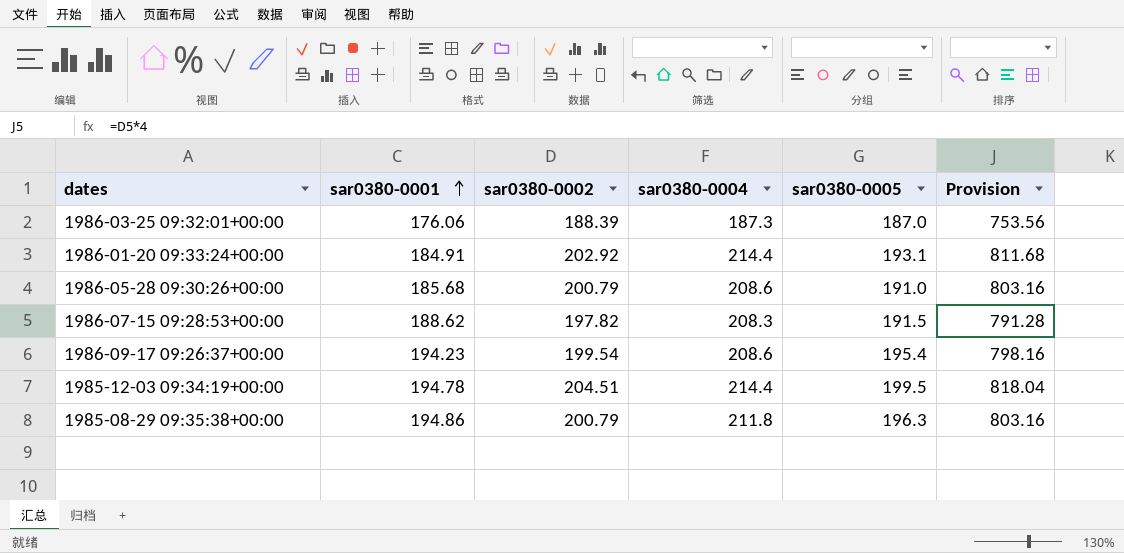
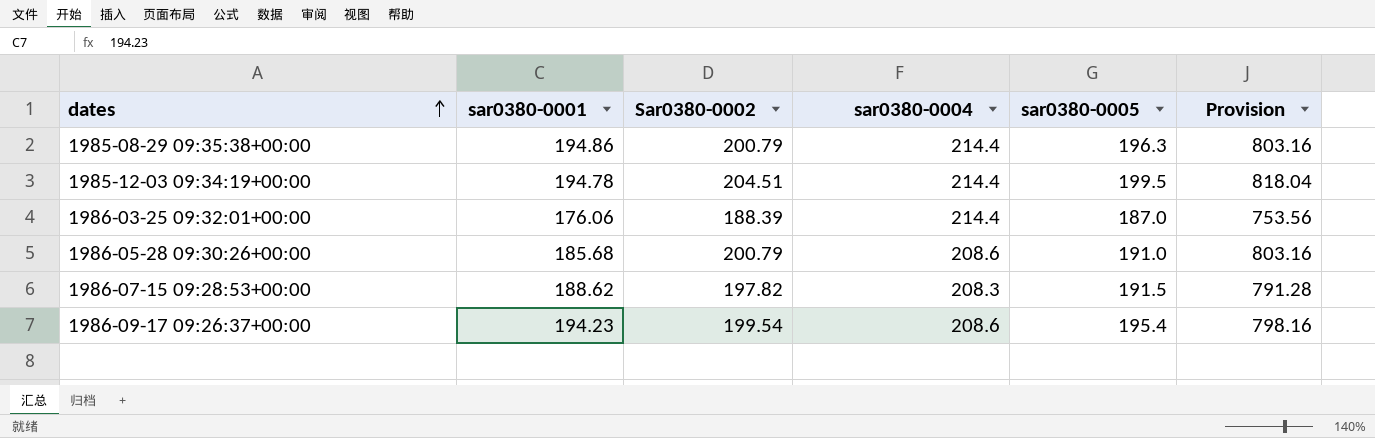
row order: sar0380-0001 ascending -> dates ascending
column name: sar0380-0002 -> Sar0380-0002
row 1986-01-20 09:33:24+00:00: 184.91 | 202.92 | 214.4 | 193.1 | 811.68 -> none
1985-08-29 09:35:38+00:00 | sar0380-0004: 211.8 -> 214.4
1986-03-25 09:32:01+00:00 | sar0380-0004: 187.3 -> 214.4

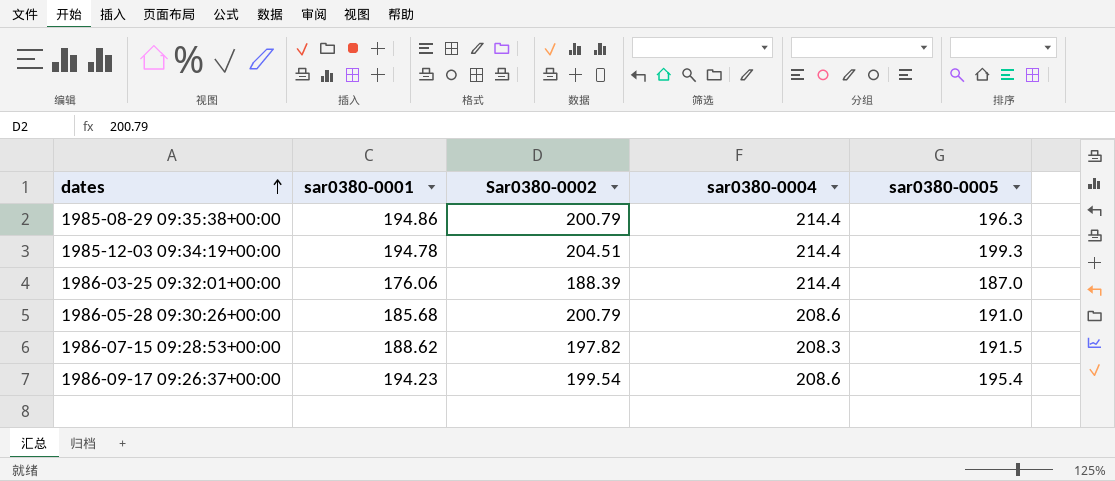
column Provision | formula: [Sar0380-0002] * 4 -> none
1985-12-03 09:34:19+00:00 | sar0380-0005: 199.5 -> 199.3

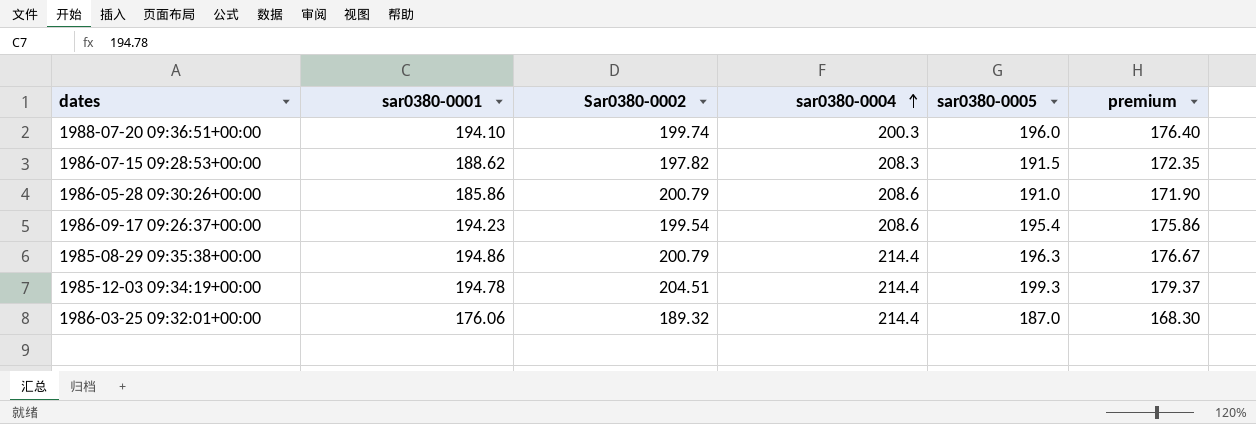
row order: dates ascending -> sar0380-0004 ascending
column premium | formula: none -> [sar0380-0005] * 0.9
row 1988-07-20 09:36:51+00:00: none -> 194.10 | 199.74 | 200.3 | 196.0 | 176.40
1986-05-28 09:30:26+00:00 | sar0380-0001: 185.68 -> 185.86
1986-03-25 09:32:01+00:00 | Sar0380-0002: 188.39 -> 189.32

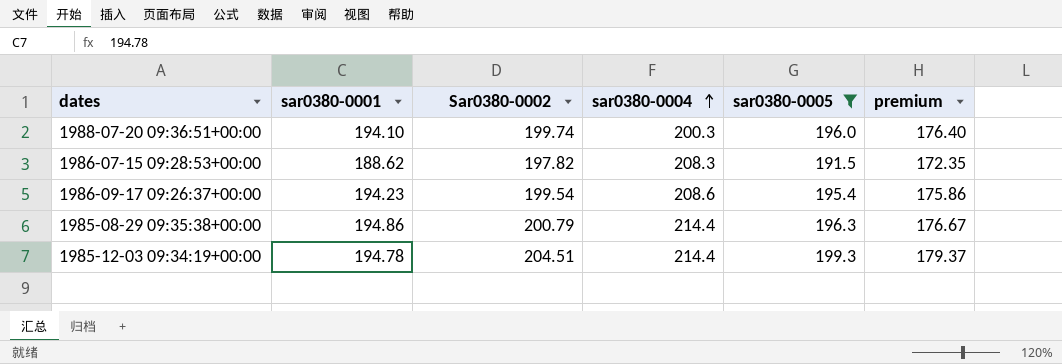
filter: none -> sar0380-0005 >= 191.5

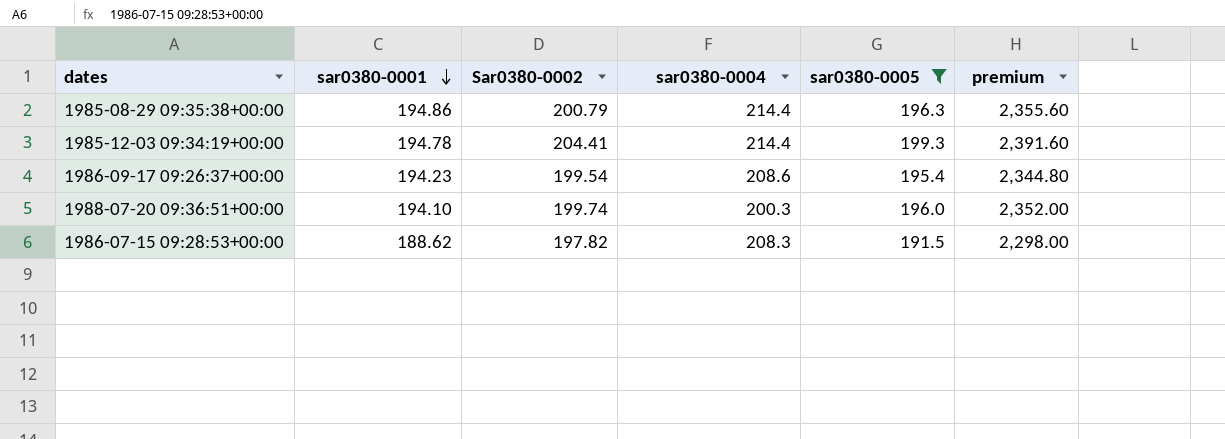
row order: sar0380-0004 ascending -> sar0380-0001 descending
column premium | formula: [sar0380-0005] * 0.9 -> [sar0380-0005] * 12
1985-12-03 09:34:19+00:00 | Sar0380-0002: 204.51 -> 204.41

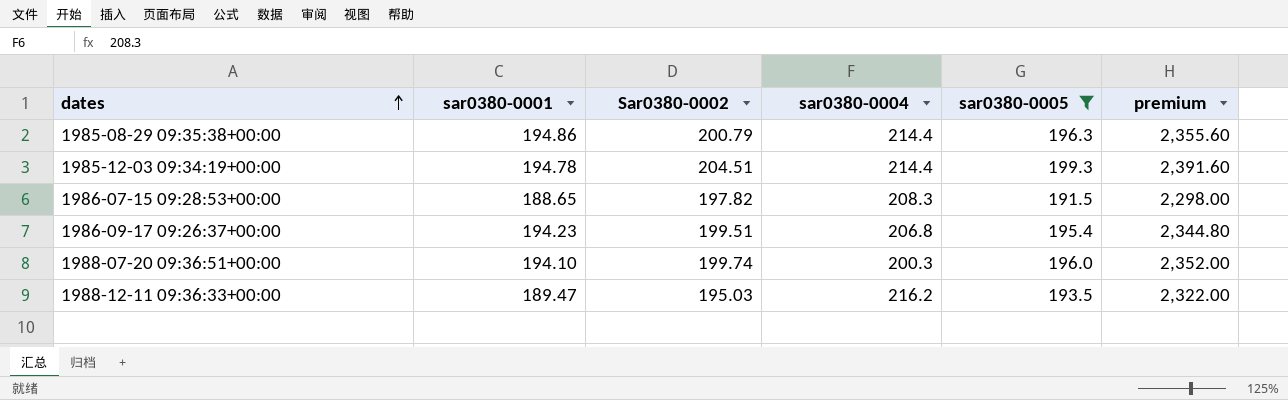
row order: sar0380-0001 descending -> dates ascending
1985-12-03 09:34:19+00:00 | Sar0380-0002: 204.41 -> 204.51
1986-07-15 09:28:53+00:00 | sar0380-0001: 188.62 -> 188.65
1986-09-17 09:26:37+00:00 | Sar0380-0002: 199.54 -> 199.51
1986-09-17 09:26:37+00:00 | sar0380-0004: 208.6 -> 206.8
row 1988-12-11 09:36:33+00:00: none -> 189.47 | 195.03 | 216.2 | 193.5 | 2,322.00

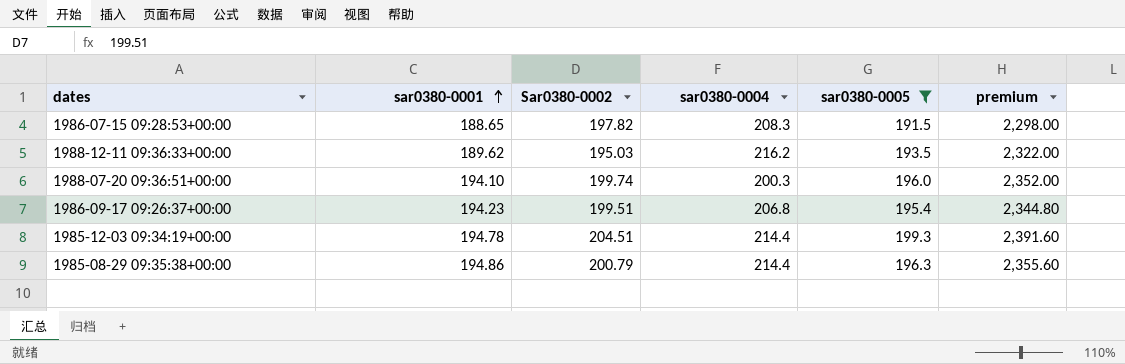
row order: dates ascending -> sar0380-0001 ascending
1988-12-11 09:36:33+00:00 | sar0380-0001: 189.47 -> 189.62

